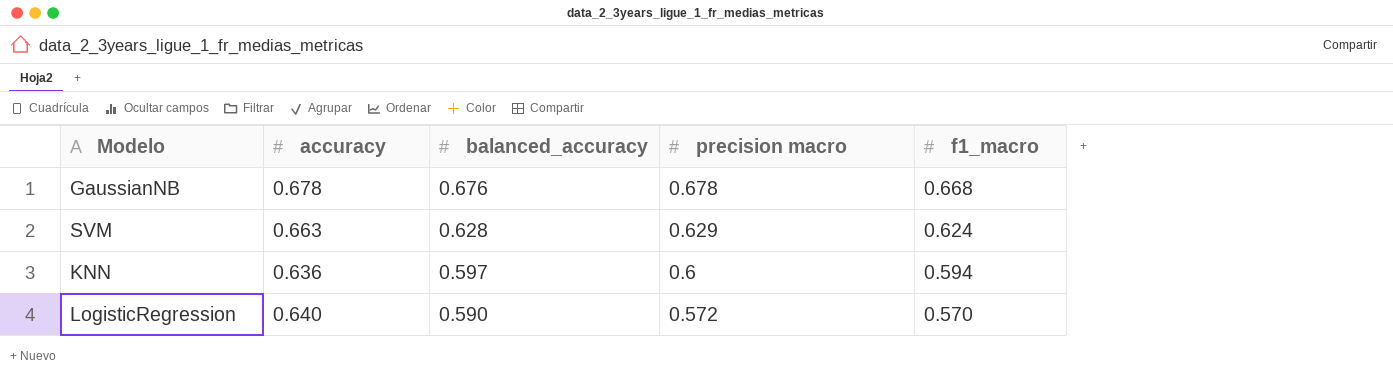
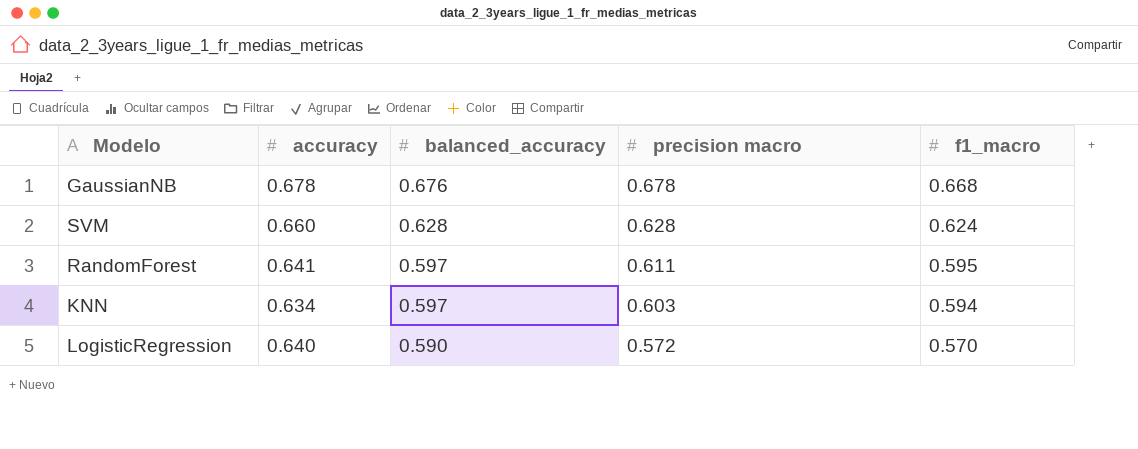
SVM | accuracy: 0.663 -> 0.660
SVM | precision macro: 0.629 -> 0.628
row RandomForest: none -> 0.641 | 0.597 | 0.611 | 0.595
KNN | accuracy: 0.636 -> 0.634
KNN | precision macro: 0.6 -> 0.603

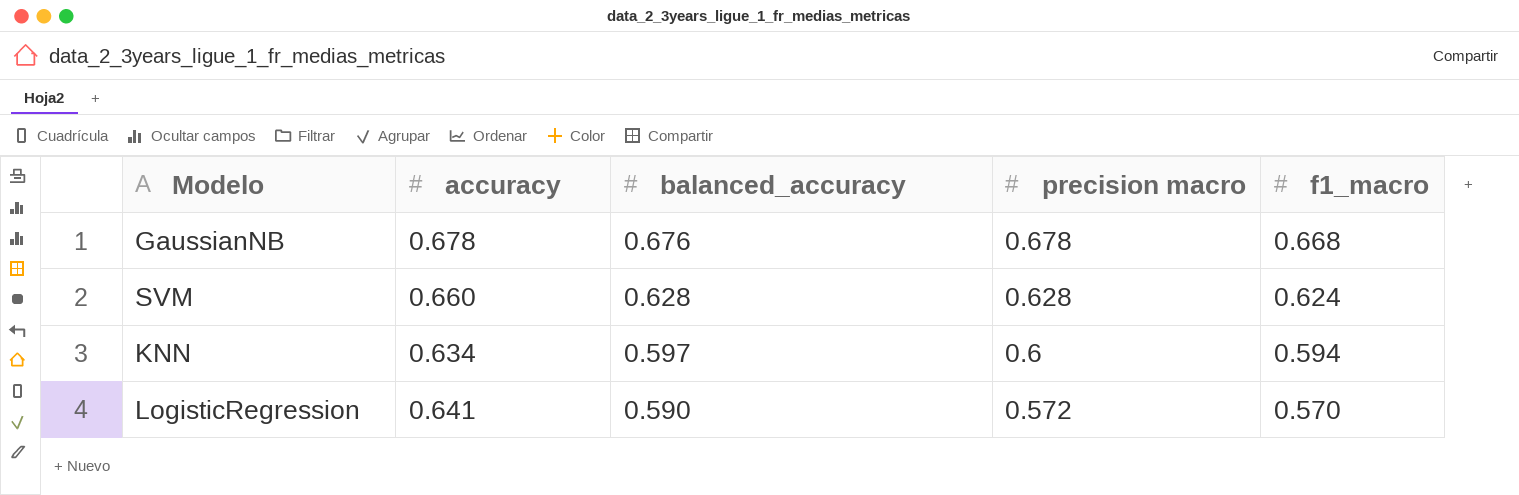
row RandomForest: 0.641 | 0.597 | 0.611 | 0.595 -> none
KNN | precision macro: 0.603 -> 0.6
LogisticRegression | accuracy: 0.640 -> 0.641

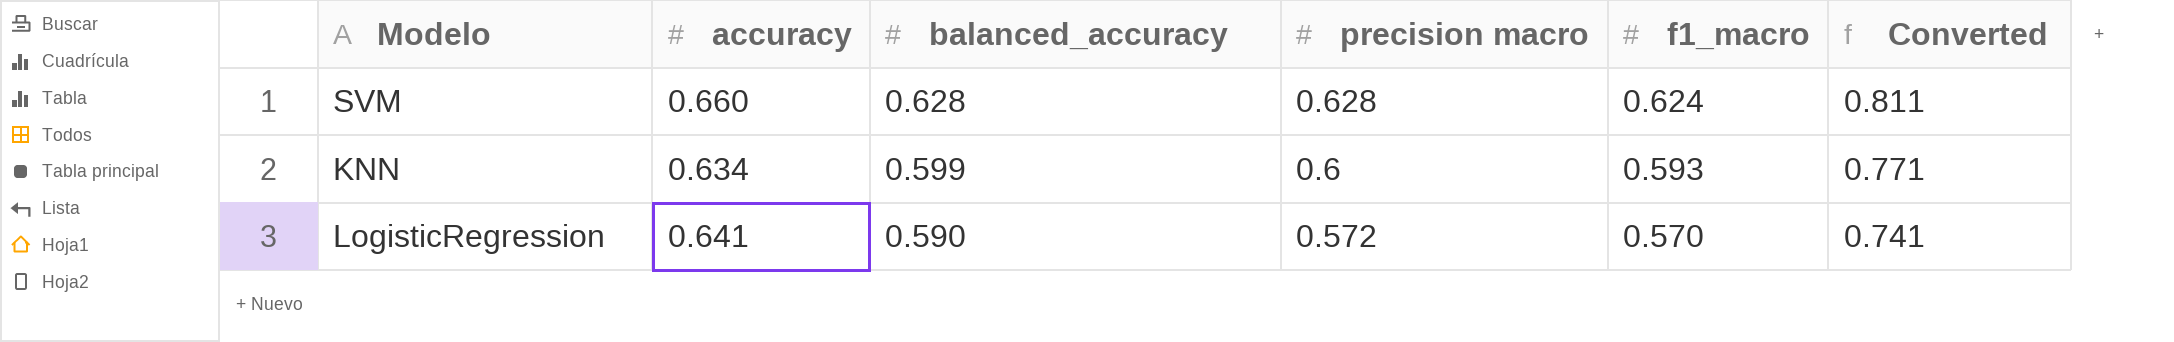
column Converted | formula: none -> [f1_macro] * 1.3
row GaussianNB: 0.678 | 0.676 | 0.678 | 0.668 -> none
KNN | balanced_accuracy: 0.597 -> 0.599
KNN | f1_macro: 0.594 -> 0.593

